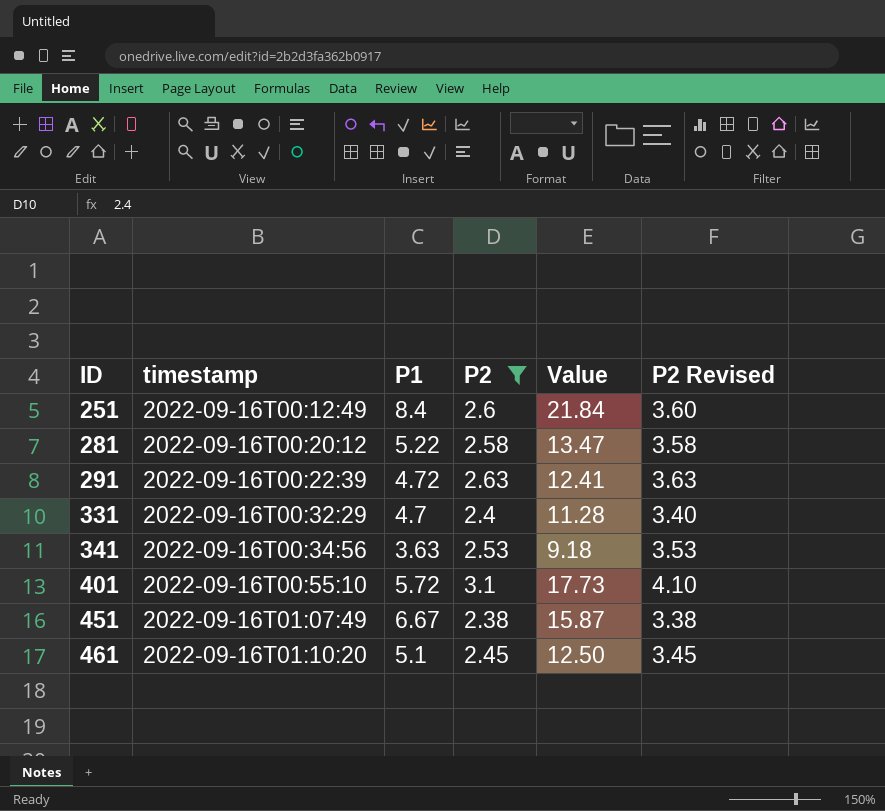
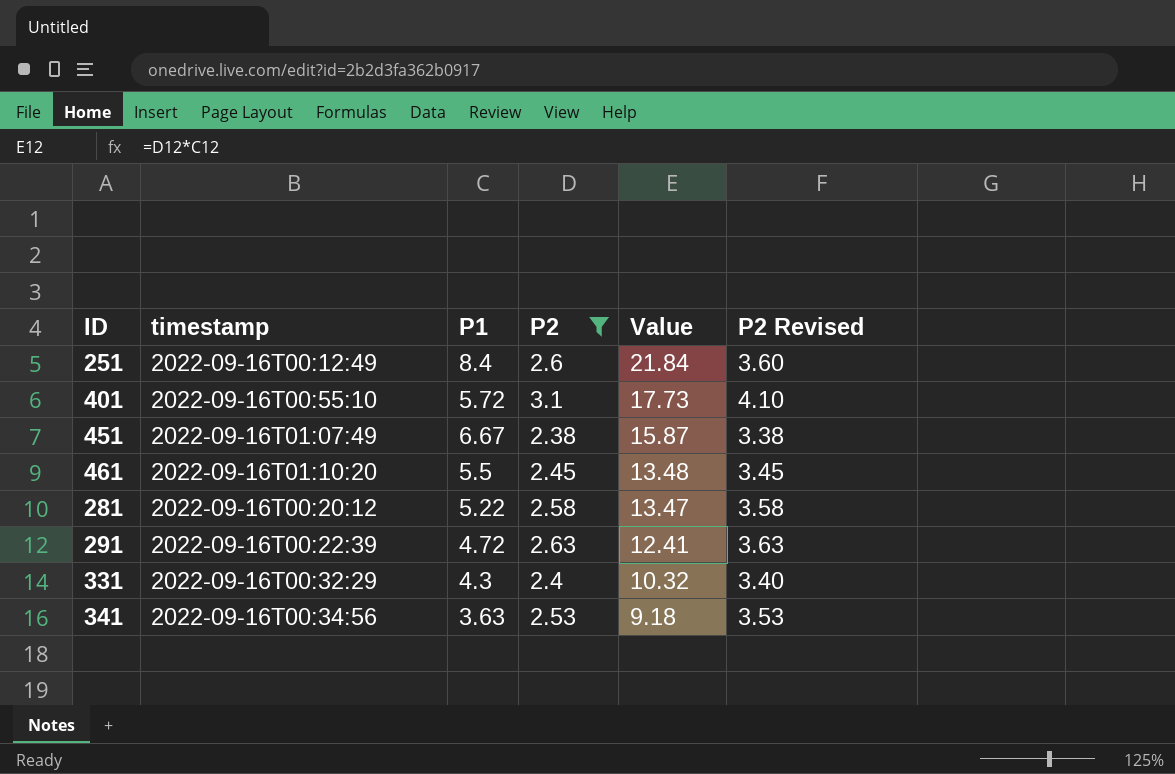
row order: ID ascending -> Value descending
461 | P1: 5.1 -> 5.5
461 | Value: 12.50 -> 13.48
331 | P1: 4.7 -> 4.3
331 | Value: 11.28 -> 10.32

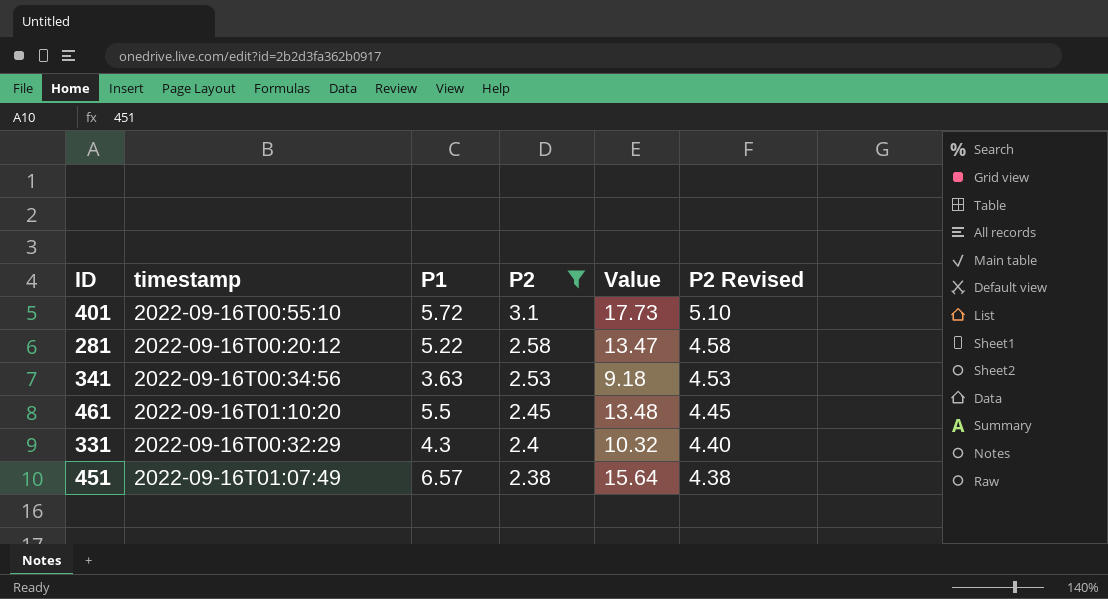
row order: Value descending -> P2 descending
column P2 Revised | formula: [P2] + 1 -> [P2] + 2
row 251: 2022-09-16T00:12:49 | 8.4 | 2.6 | 21.84 | 3.60 -> none
row 291: 2022-09-16T00:22:39 | 4.72 | 2.63 | 12.41 | 3.63 -> none
451 | P1: 6.67 -> 6.57
451 | Value: 15.87 -> 15.64

